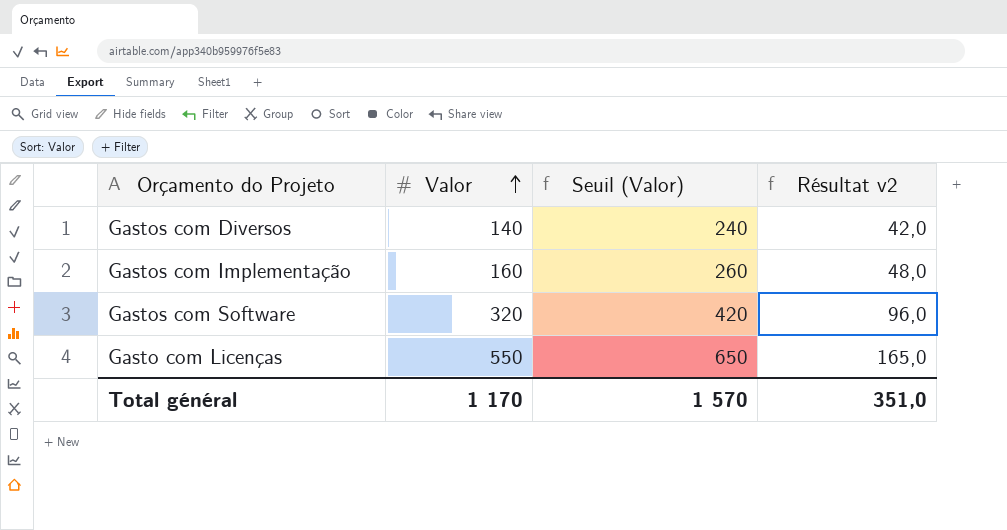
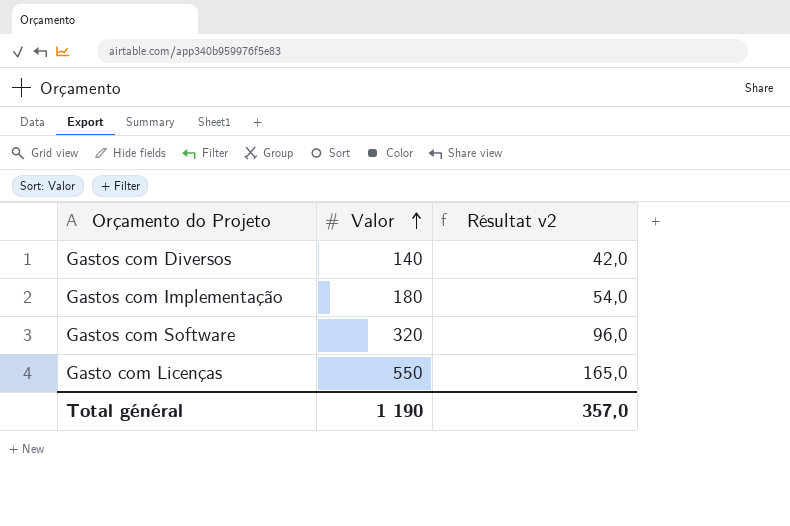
column Seuil (Valor) | formula: [Valor] + 100 -> none
Gastos com Implementação | Valor: 160 -> 180
Gastos com Implementação | Résultat v2: 48,0 -> 54,0
Total général | Valor: 1 170 -> 1 190
Total général | Résultat v2: 351,0 -> 357,0

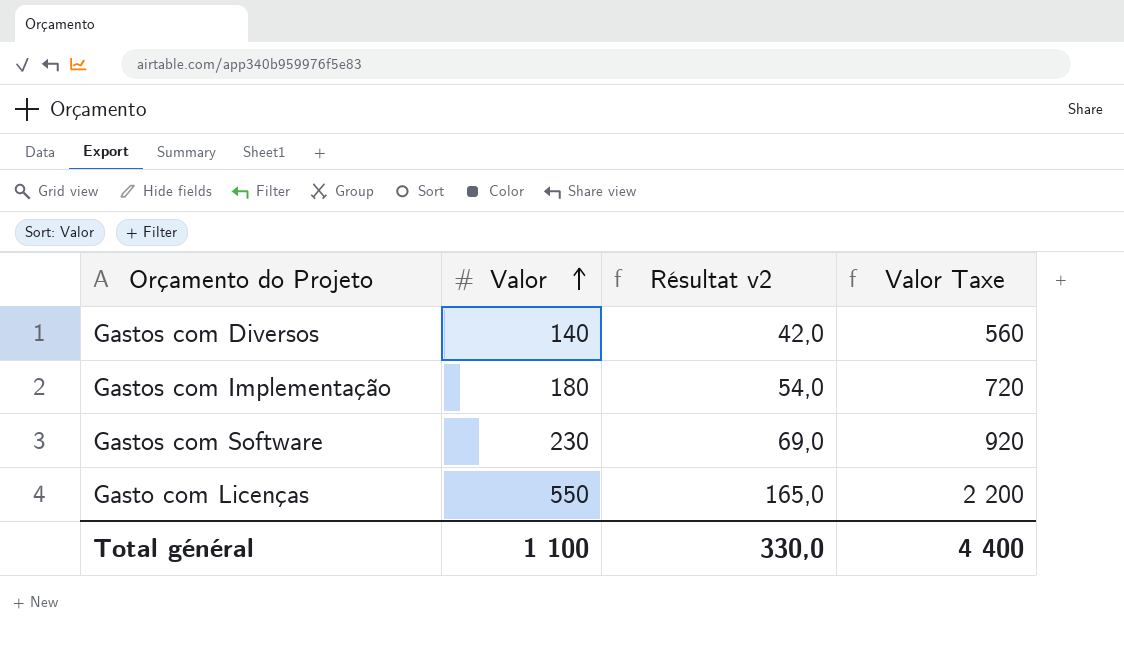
column Valor Taxe | formula: none -> [Valor] * 4
Gastos com Software | Valor: 320 -> 230
Gastos com Software | Résultat v2: 96,0 -> 69,0
Total général | Valor: 1 190 -> 1 100
Total général | Résultat v2: 357,0 -> 330,0

